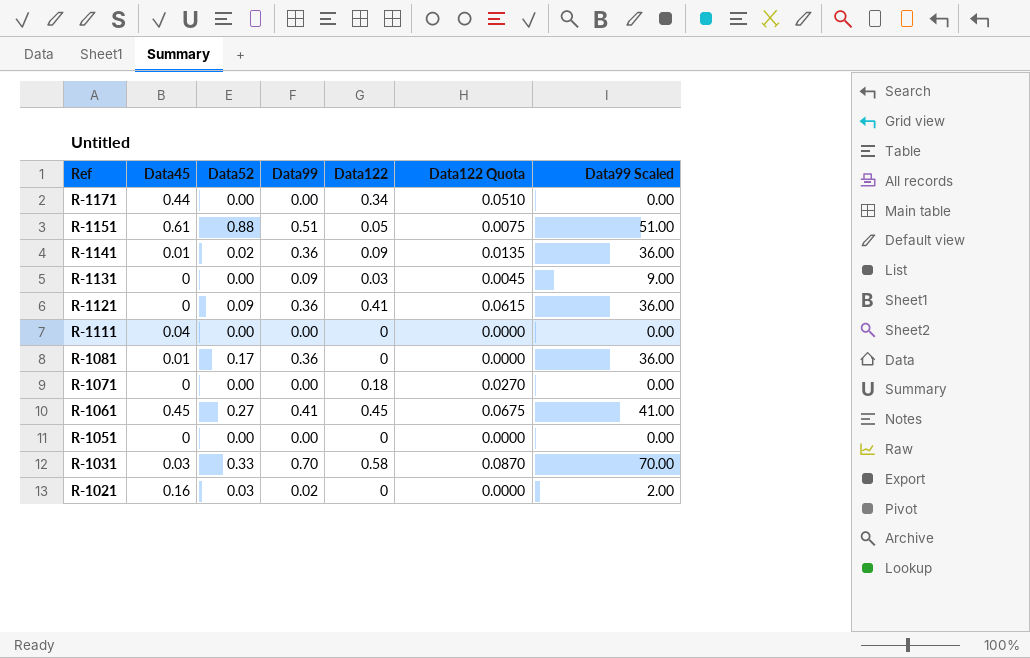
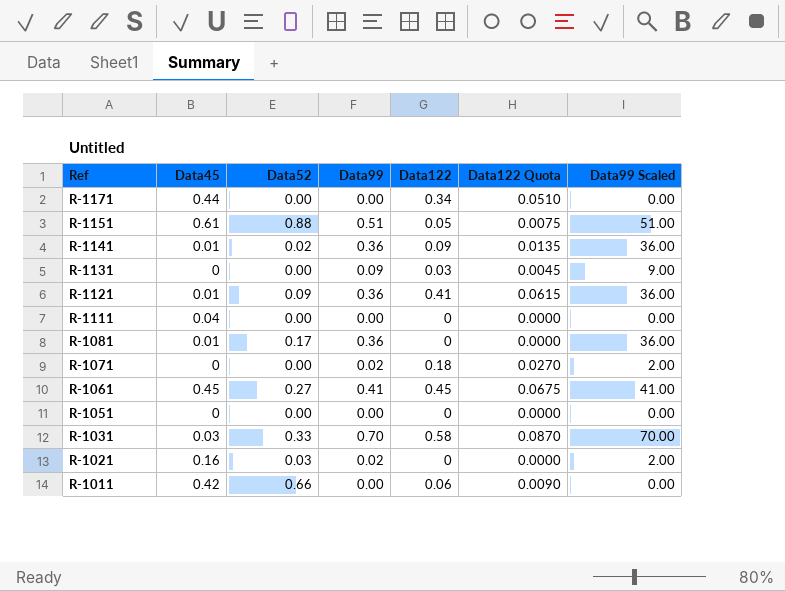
R-1121 | Data45: 0 -> 0.01
R-1071 | Data99: 0.00 -> 0.02
R-1071 | Data99 Scaled: 0.00 -> 2.00
row R-1011: none -> 0.42 | 0.66 | 0.00 | 0.06 | 0.0090 | 0.00

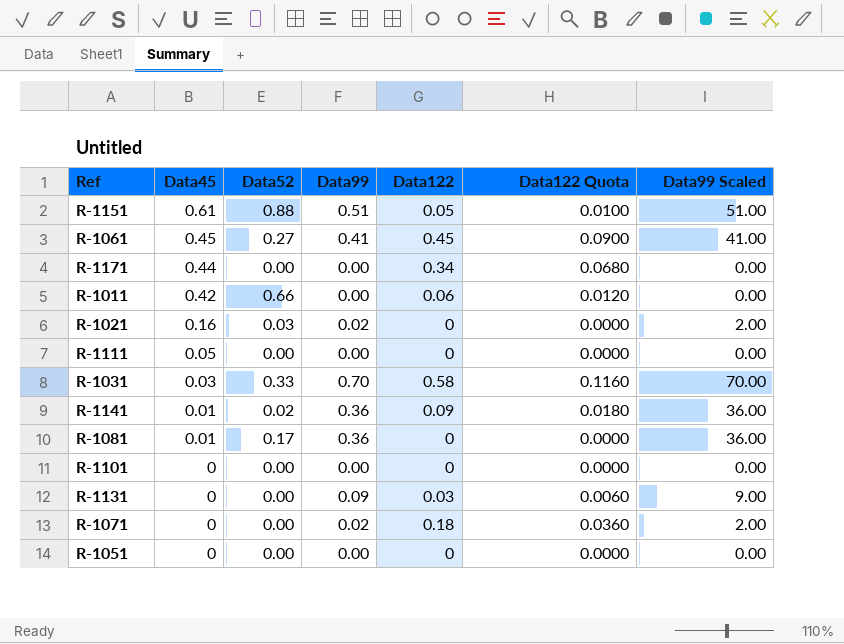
row order: Ref descending -> Data45 descending
column Data122 Quota | formula: [Data122] * 0.15 -> [Data122] * 0.2
row R-1121: 0.01 | 0.09 | 0.36 | 0.41 | 0.0615 | 36.00 -> none
R-1111 | Data45: 0.04 -> 0.05
row R-1101: none -> 0 | 0.00 | 0.00 | 0 | 0.0000 | 0.00

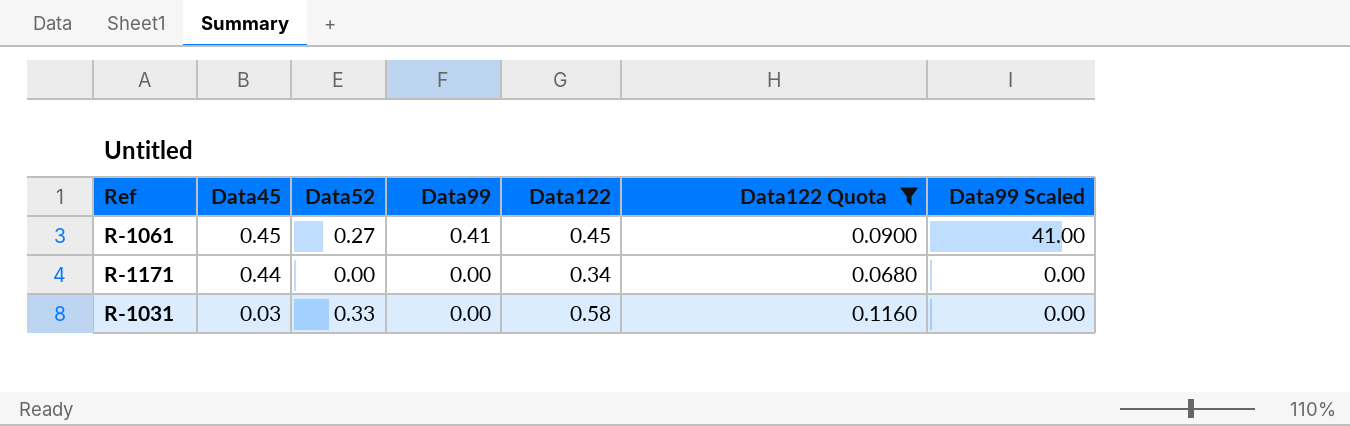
filter: none -> Data122 Quota >= 0.0680
R-1031 | Data99: 0.70 -> 0.00
R-1031 | Data99 Scaled: 70.00 -> 0.00

